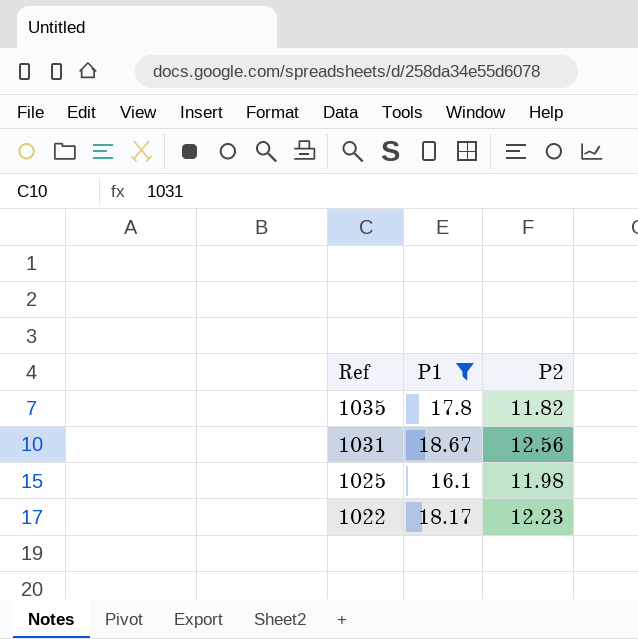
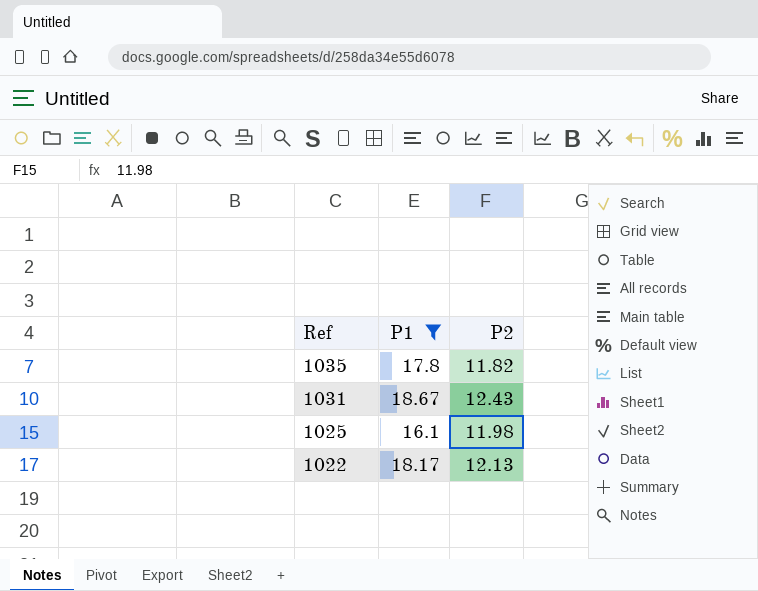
1031 | P2: 12.56 -> 12.43
1022 | P2: 12.23 -> 12.13

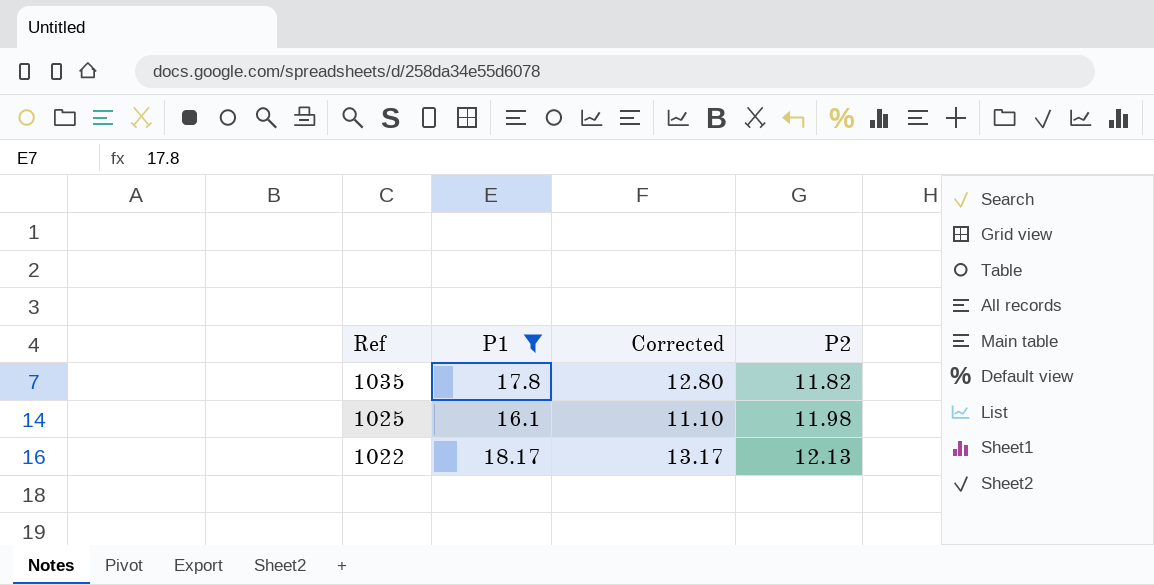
column Corrected | formula: none -> [P1] - 5
row 1031: 18.67 | 12.43 -> none

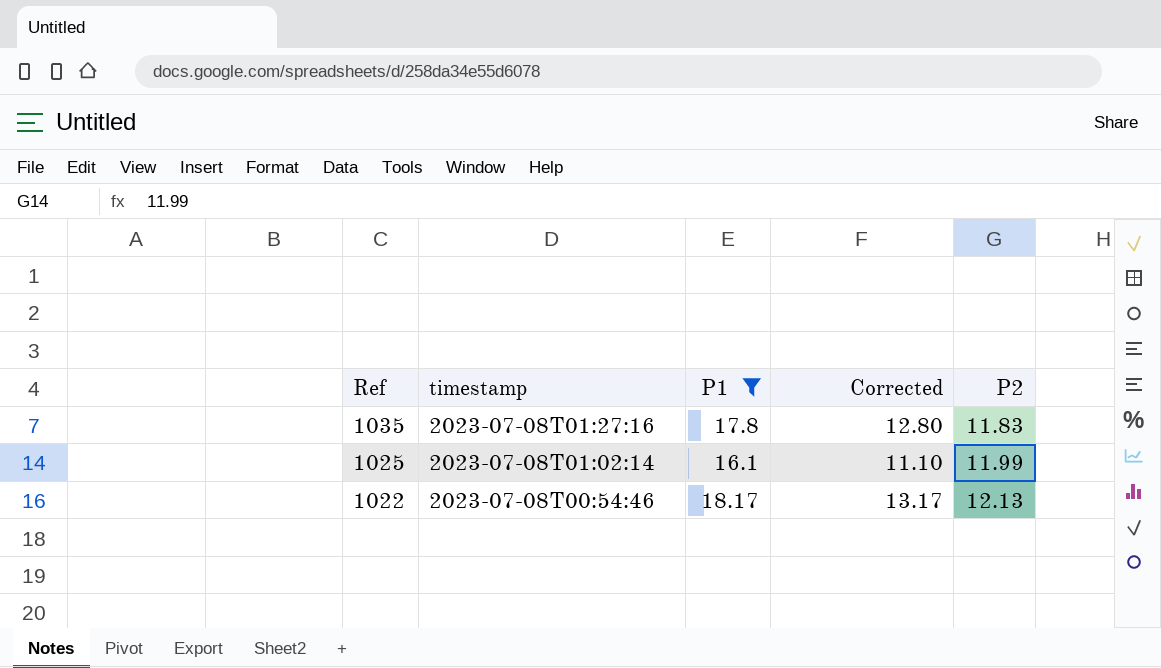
column timestamp | position: none -> 2
1035 | P2: 11.82 -> 11.83
1025 | P2: 11.98 -> 11.99

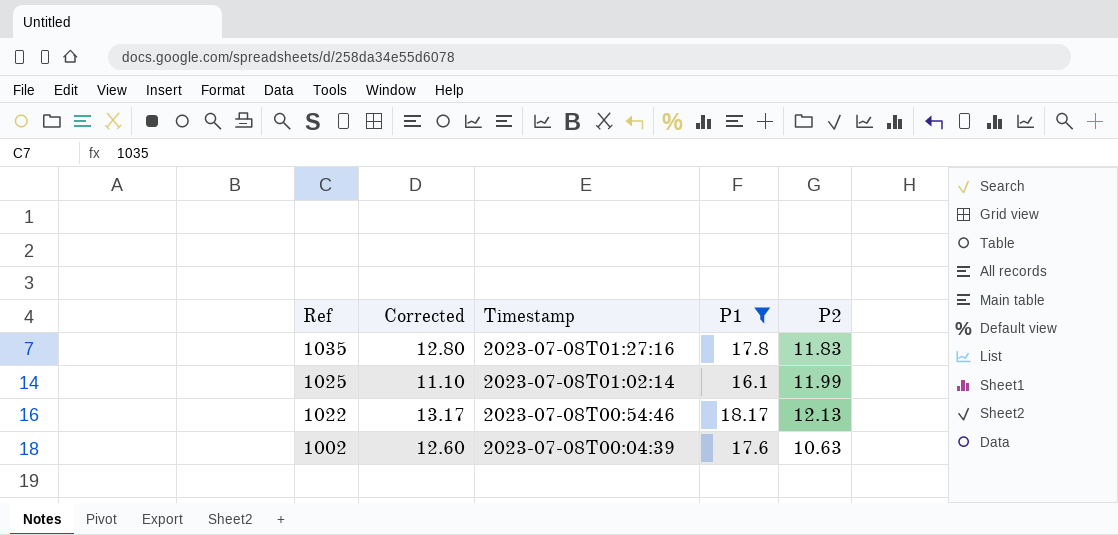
column Corrected | position: 4 -> 2
column name: timestamp -> Timestamp
row 1002: none -> 12.60 | 2023-07-08T00:04:39 | 17.6 | 10.63

